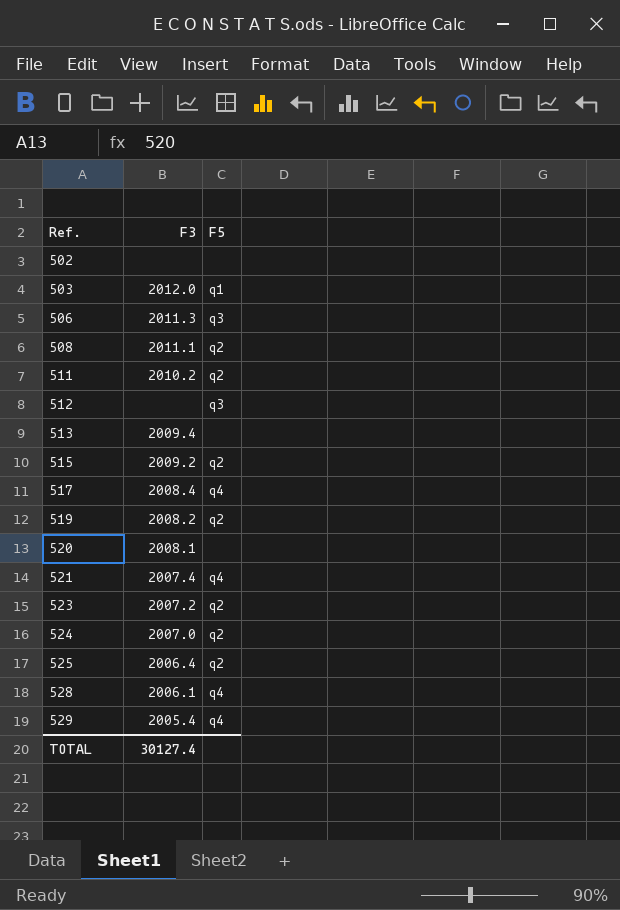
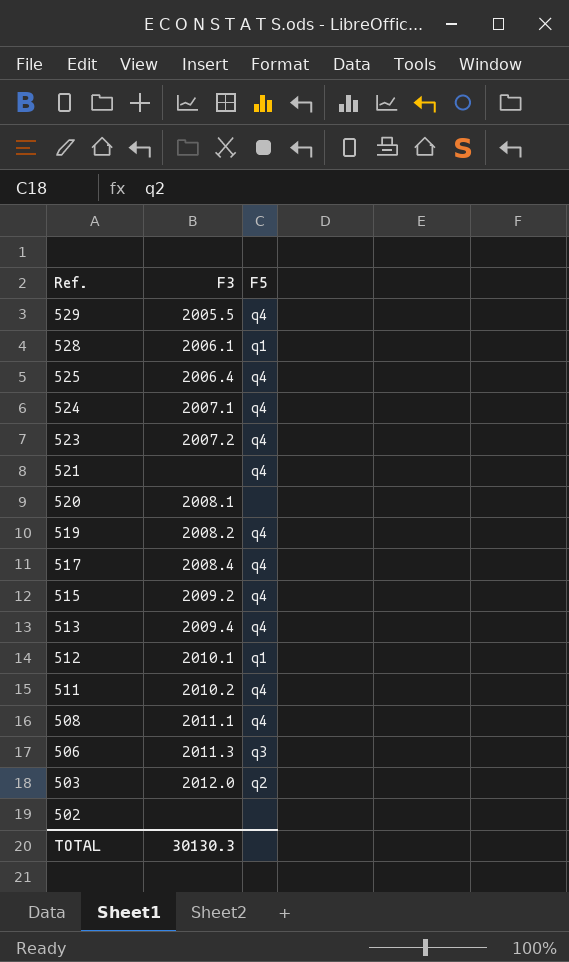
row order: Ref. ascending -> Ref. descending
529 | F3: 2005.4 -> 2005.5
528 | F5: q4 -> q1
525 | F5: q2 -> q4
524 | F3: 2007.0 -> 2007.1
524 | F5: q2 -> q4
523 | F5: q2 -> q4
521 | F3: 2007.4 -> none
519 | F5: q2 -> q4
515 | F5: q2 -> q4
513 | F5: none -> q4
512 | F3: none -> 2010.1
512 | F5: q3 -> q1
511 | F5: q2 -> q4
508 | F5: q2 -> q4
503 | F5: q1 -> q2
TOTAL | F3: 30127.4 -> 30130.3

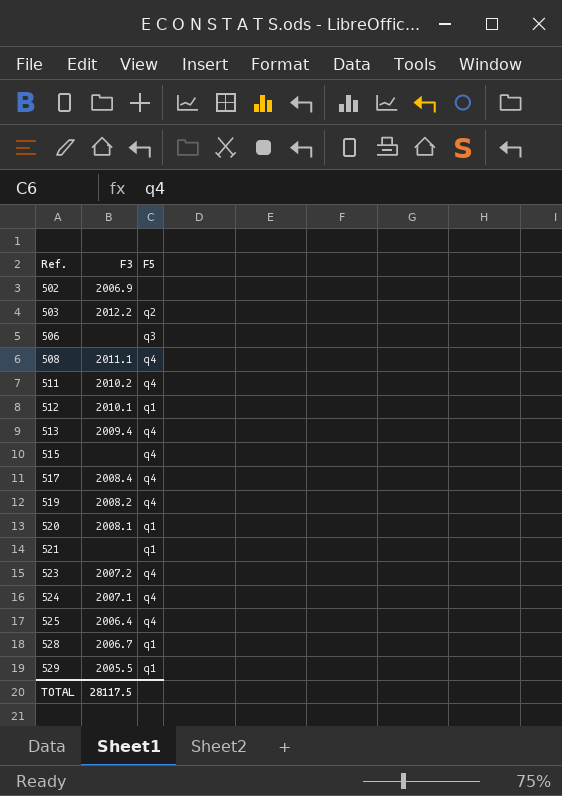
row order: Ref. descending -> Ref. ascending
502 | F3: none -> 2006.9
503 | F3: 2012.0 -> 2012.2
506 | F3: 2011.3 -> none
515 | F3: 2009.2 -> none
520 | F5: none -> q1
521 | F5: q4 -> q1
528 | F3: 2006.1 -> 2006.7
529 | F5: q4 -> q1
TOTAL | F3: 30130.3 -> 28117.5

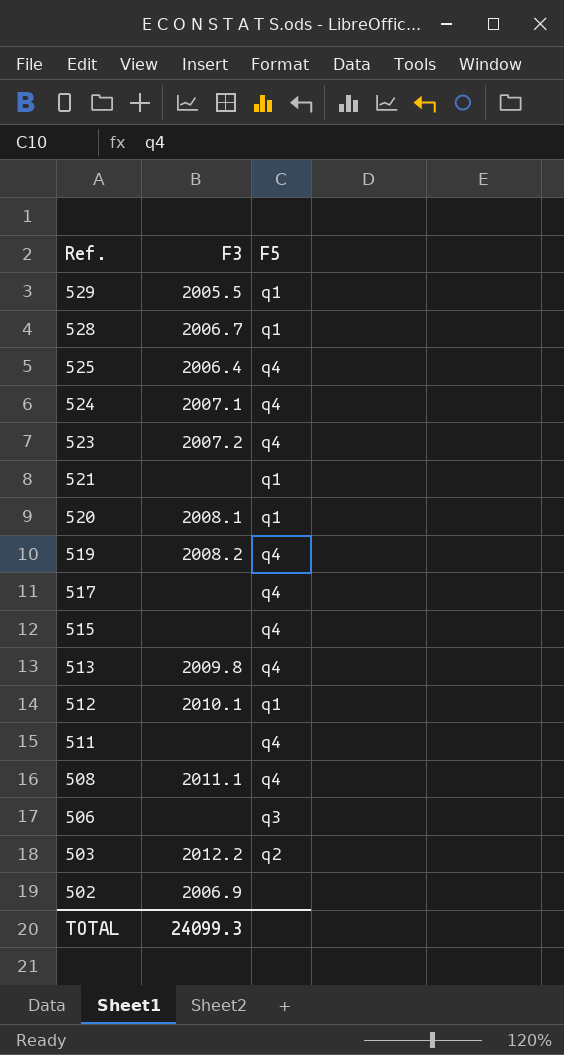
row order: Ref. ascending -> Ref. descending
517 | F3: 2008.4 -> none
513 | F3: 2009.4 -> 2009.8
511 | F3: 2010.2 -> none
TOTAL | F3: 28117.5 -> 24099.3

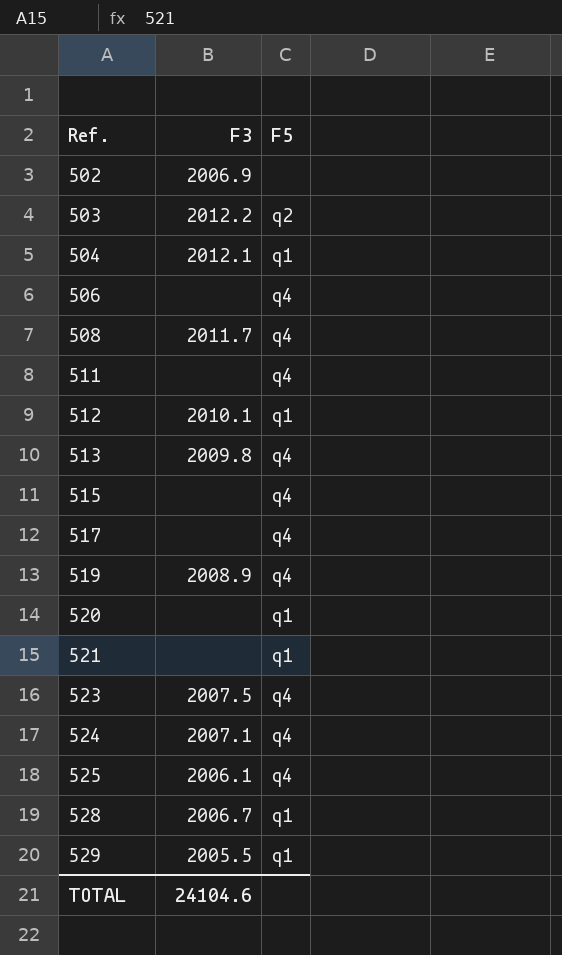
row order: Ref. descending -> Ref. ascending
row 504: none -> 2012.1 | q1
506 | F5: q3 -> q4
508 | F3: 2011.1 -> 2011.7
519 | F3: 2008.2 -> 2008.9
520 | F3: 2008.1 -> none
523 | F3: 2007.2 -> 2007.5
525 | F3: 2006.4 -> 2006.1
TOTAL | F3: 24099.3 -> 24104.6

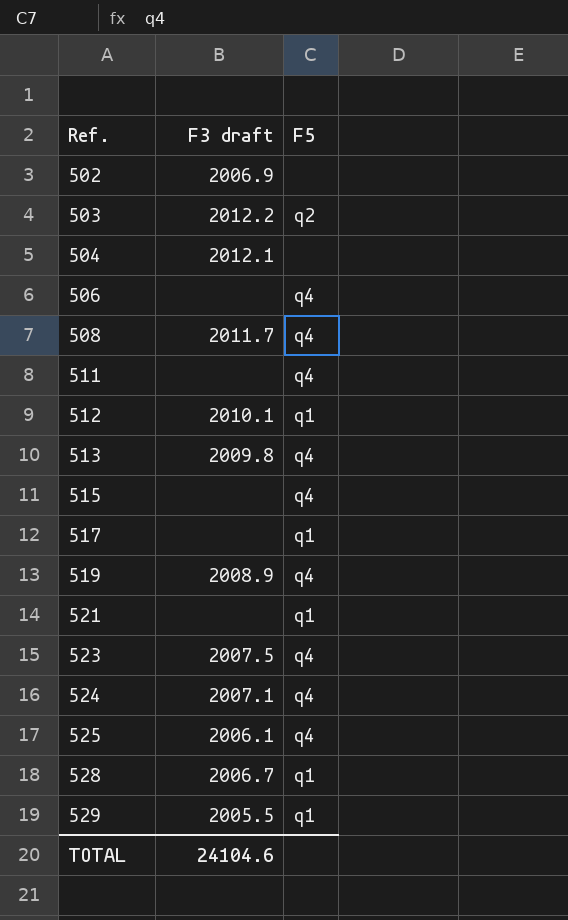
column name: F3 -> F3 draft
row 520: none | q1 -> none
504 | F5: q1 -> none
517 | F5: q4 -> q1

